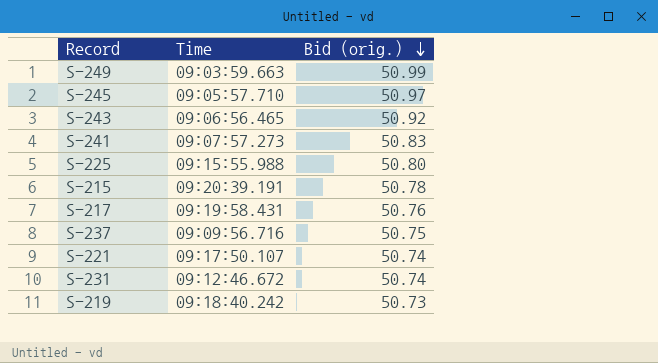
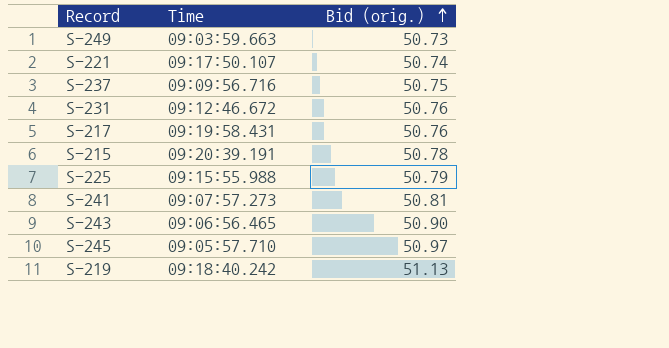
row order: Bid (orig.) descending -> Bid (orig.) ascending
S-249 | Bid (orig.): 50.99 -> 50.73
S-231 | Bid (orig.): 50.74 -> 50.76
S-225 | Bid (orig.): 50.80 -> 50.79
S-241 | Bid (orig.): 50.83 -> 50.81
S-243 | Bid (orig.): 50.92 -> 50.90
S-219 | Bid (orig.): 50.73 -> 51.13

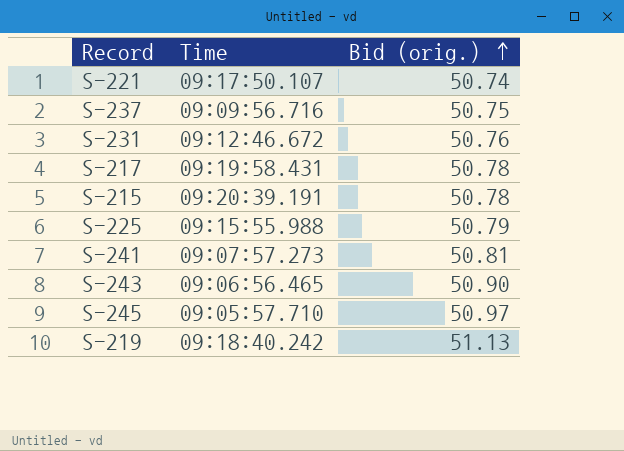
row S-249: 09:03:59.663 | 50.73 -> none
S-217 | Bid (orig.): 50.76 -> 50.78

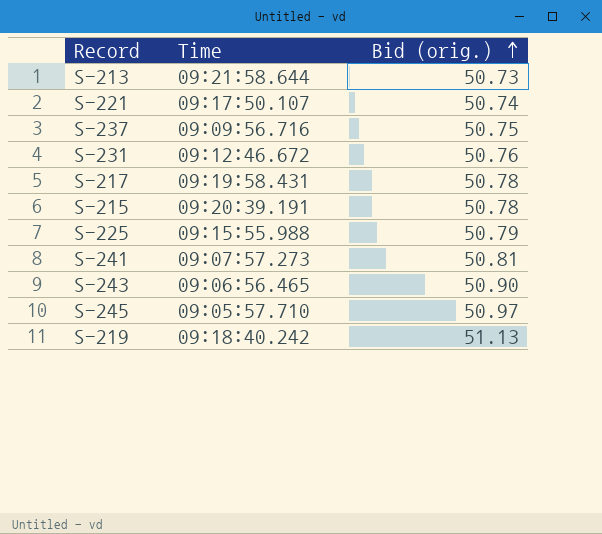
row S-213: none -> 09:21:58.644 | 50.73

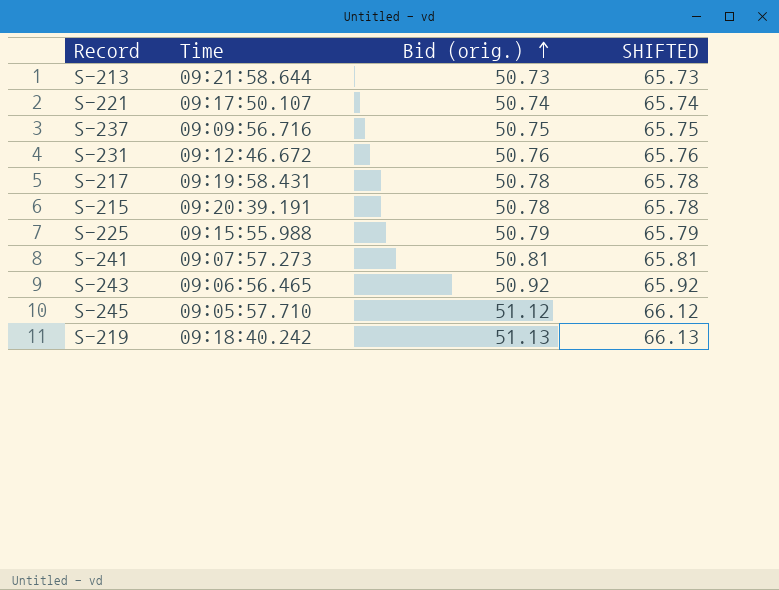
column SHIFTED | formula: none -> [Bid (orig.)] + 15
S-243 | Bid (orig.): 50.90 -> 50.92
S-245 | Bid (orig.): 50.97 -> 51.12

